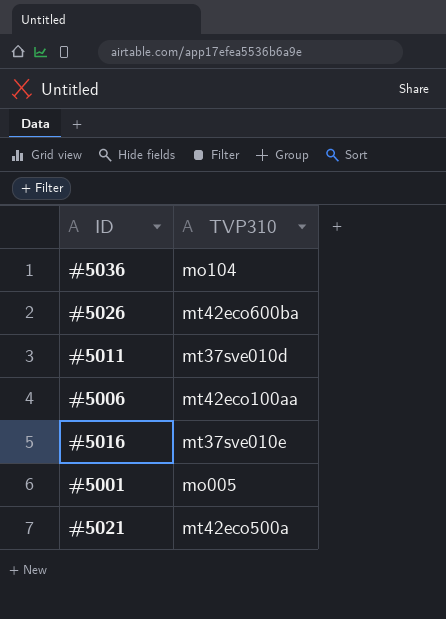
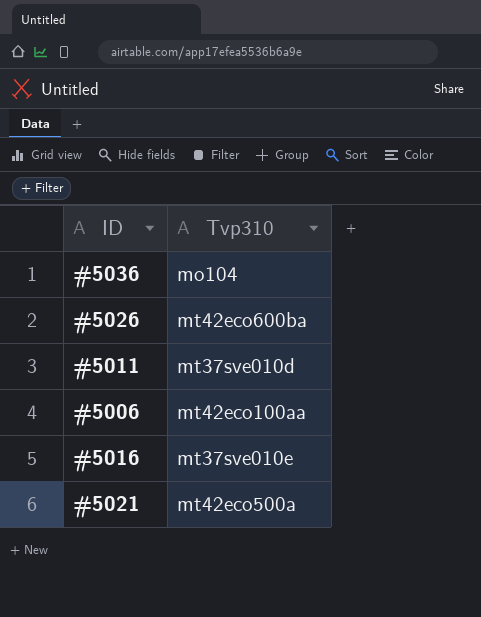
column name: TVP310 -> Tvp310
row #5001: mo005 -> none

